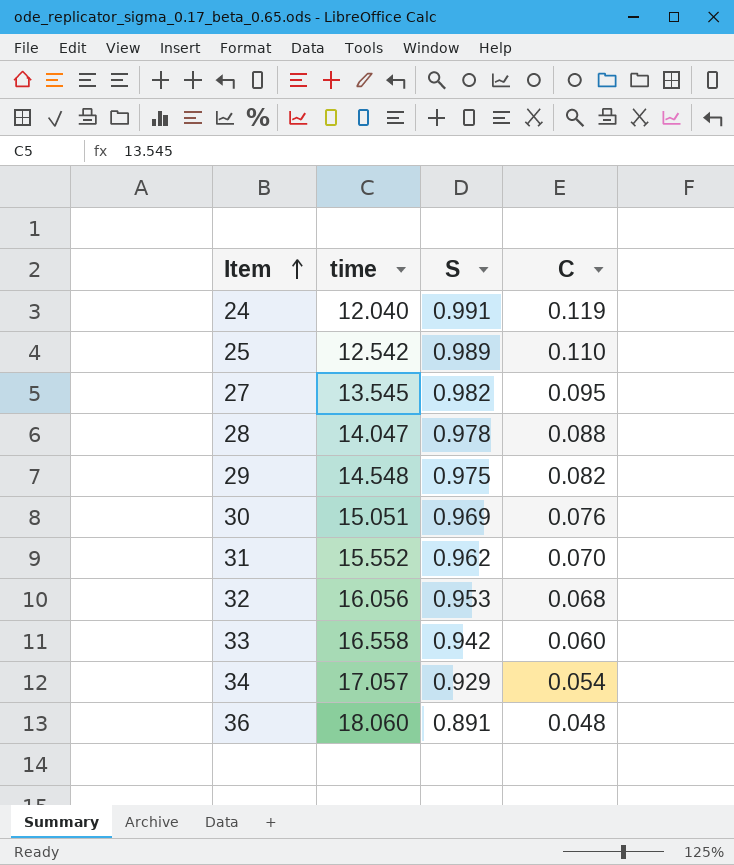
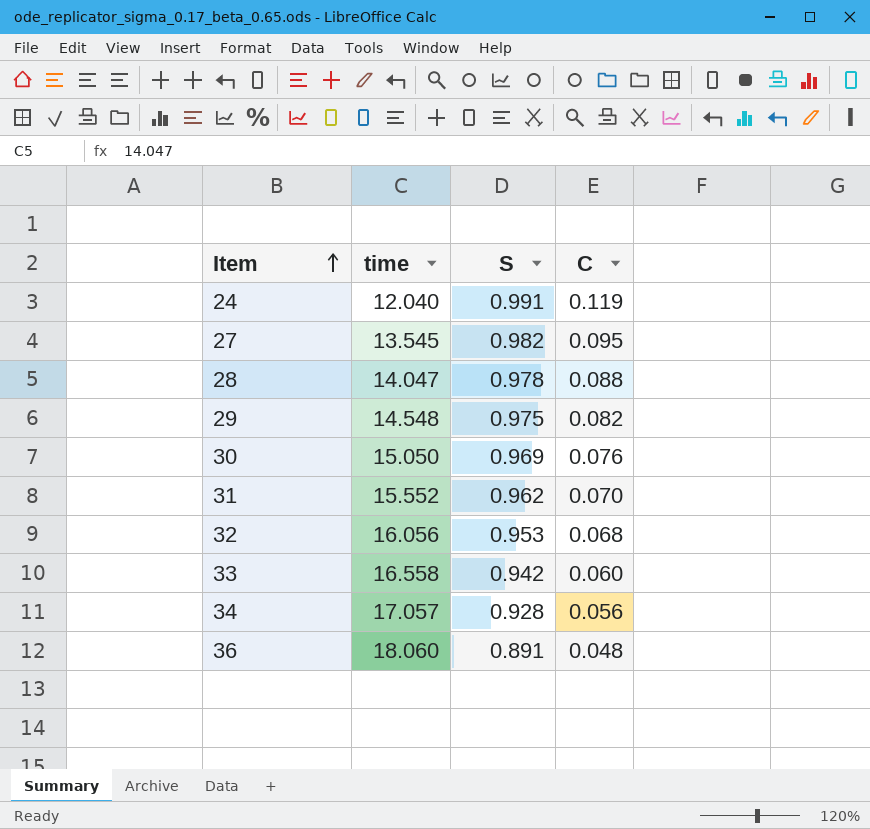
row 25: 12.542 | 0.989 | 0.110 -> none
30 | time: 15.051 -> 15.050
34 | S: 0.929 -> 0.928
34 | C: 0.054 -> 0.056

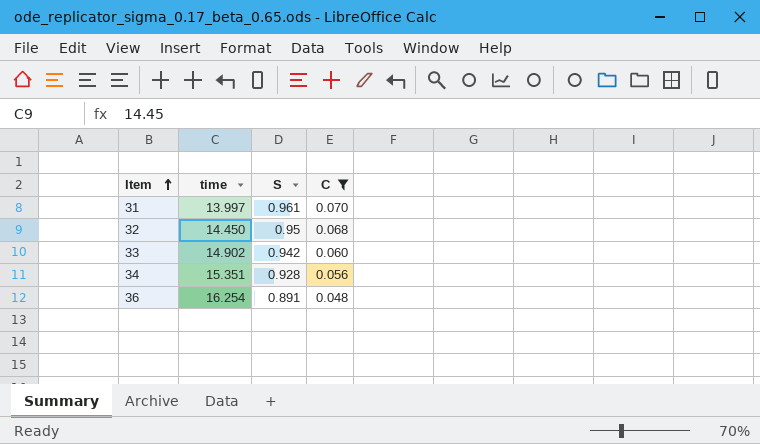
filter: none -> C <= 0.070
31 | time: 15.552 -> 13.997
31 | S: 0.962 -> 0.961
32 | time: 16.056 -> 14.450
32 | S: 0.953 -> 0.95
33 | time: 16.558 -> 14.902
34 | time: 17.057 -> 15.351
36 | time: 18.060 -> 16.254

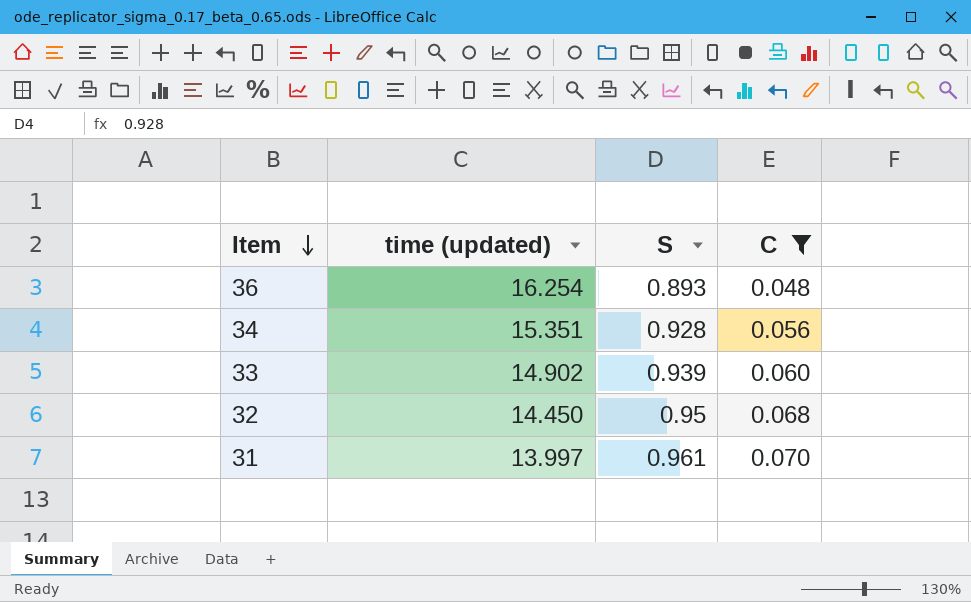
row order: Item ascending -> Item descending
column name: time -> time (updated)
36 | S: 0.891 -> 0.893
33 | S: 0.942 -> 0.939

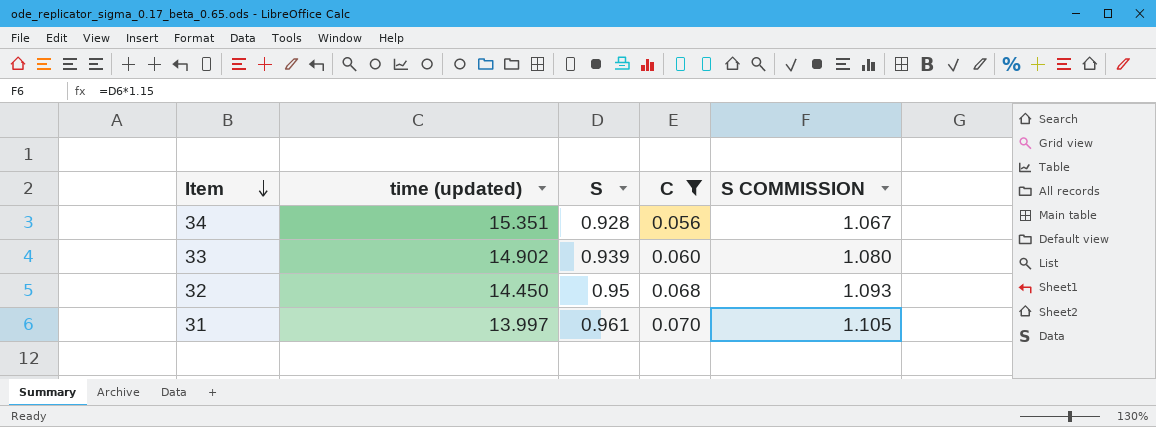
column S COMMISSION | formula: none -> [S] * 1.15
row 36: 16.254 | 0.893 | 0.048 -> none

